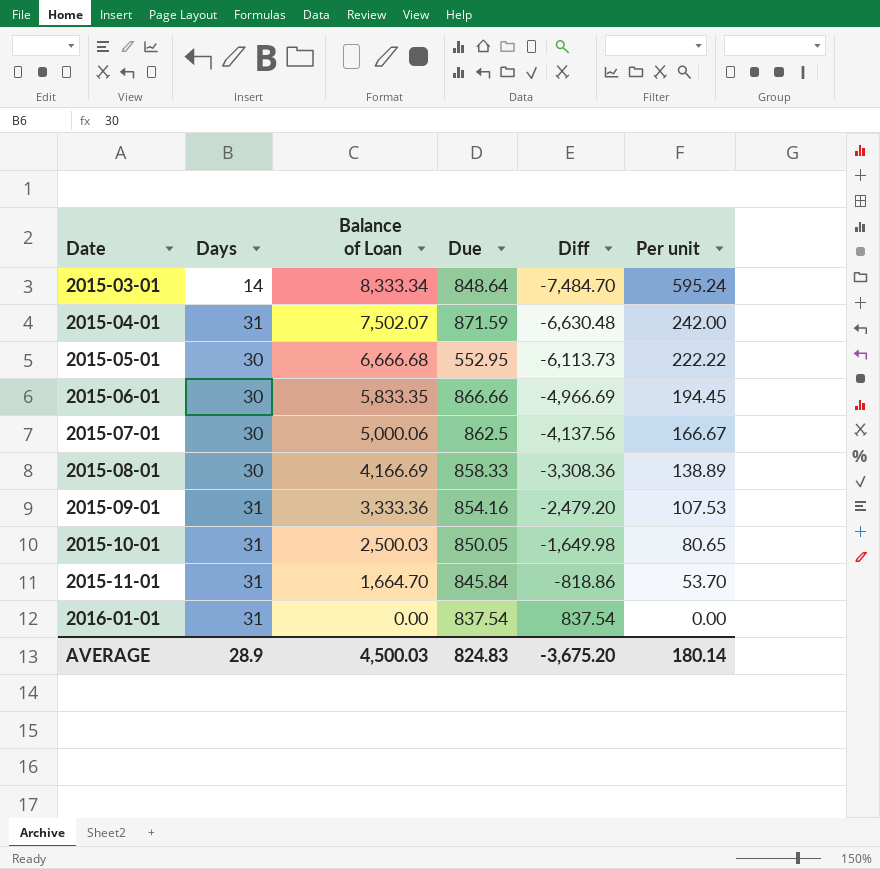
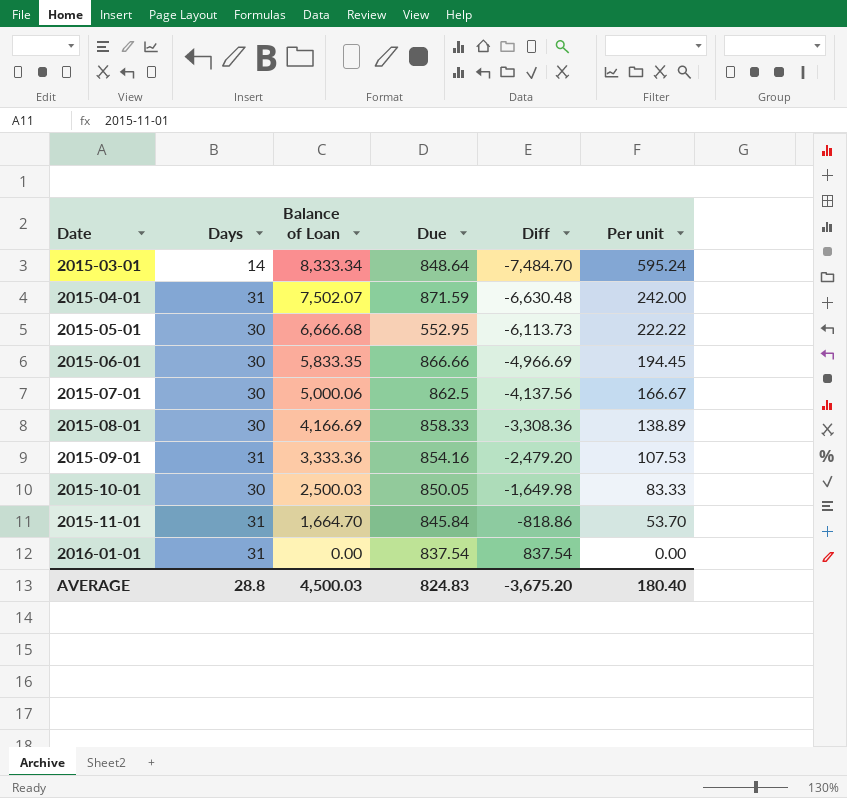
2015-10-01 | Days: 31 -> 30
2015-10-01 | Per unit: 80.65 -> 83.33
AVERAGE | Days: 28.9 -> 28.8
AVERAGE | Per unit: 180.14 -> 180.40

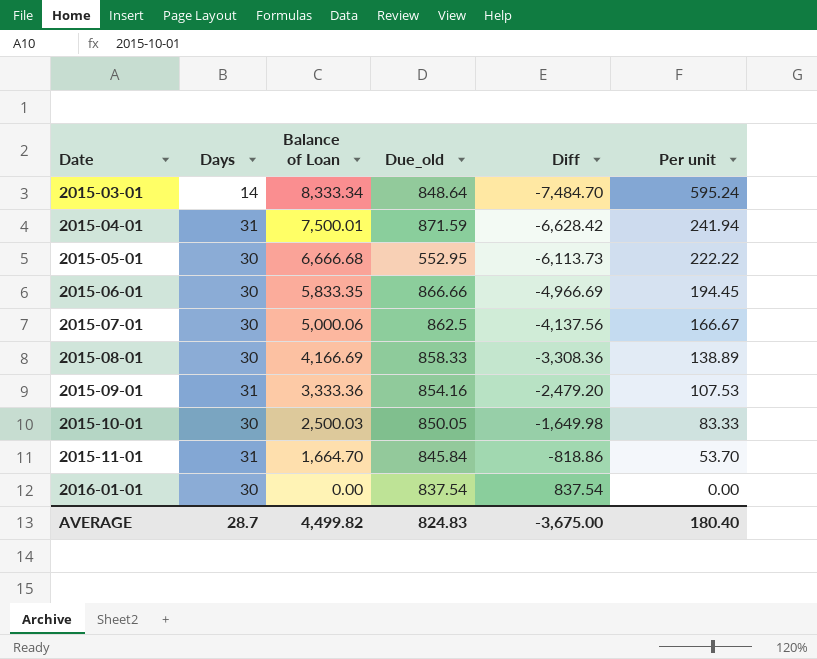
column name: Due -> Due_old
2015-04-01 | Balance of Loan: 7,502.07 -> 7,500.01
2015-04-01 | Diff: -6,630.48 -> -6,628.42
2015-04-01 | Per unit: 242.00 -> 241.94
2016-01-01 | Days: 31 -> 30
AVERAGE | Days: 28.8 -> 28.7
AVERAGE | Balance of Loan: 4,500.03 -> 4,499.82
AVERAGE | Diff: -3,675.20 -> -3,675.00

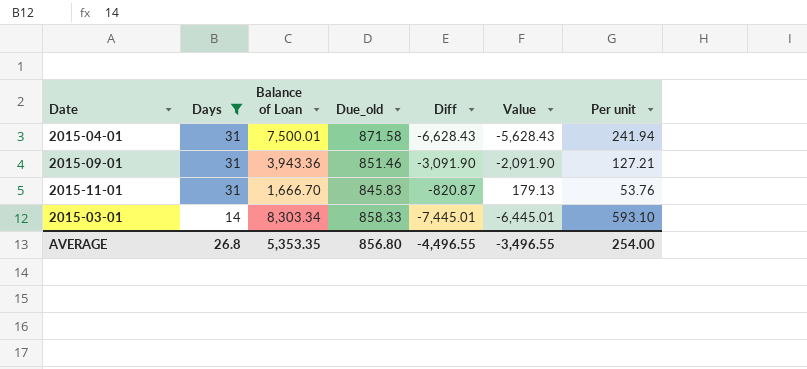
filter: none -> Days != 30
row order: Date ascending -> Days descending
column Value | formula: none -> [Diff] + 1000
2015-04-01 | Due_old: 871.59 -> 871.58
2015-04-01 | Diff: -6,628.42 -> -6,628.43
2015-09-01 | Balance of Loan: 3,333.36 -> 3,943.36
2015-09-01 | Due_old: 854.16 -> 851.46
2015-09-01 | Diff: -2,479.20 -> -3,091.90
2015-09-01 | Per unit: 107.53 -> 127.21
2015-11-01 | Balance of Loan: 1,664.70 -> 1,666.70
2015-11-01 | Due_old: 845.84 -> 845.83
2015-11-01 | Diff: -818.86 -> -820.87
2015-11-01 | Per unit: 53.70 -> 53.76
2015-03-01 | Balance of Loan: 8,333.34 -> 8,303.34
2015-03-01 | Due_old: 848.64 -> 858.33
2015-03-01 | Diff: -7,484.70 -> -7,445.01
2015-03-01 | Per unit: 595.24 -> 593.10
AVERAGE | Days: 28.7 -> 26.8
AVERAGE | Balance of Loan: 4,499.82 -> 5,353.35
AVERAGE | Due_old: 824.83 -> 856.80
AVERAGE | Diff: -3,675.00 -> -4,496.55
AVERAGE | Per unit: 180.40 -> 254.00

